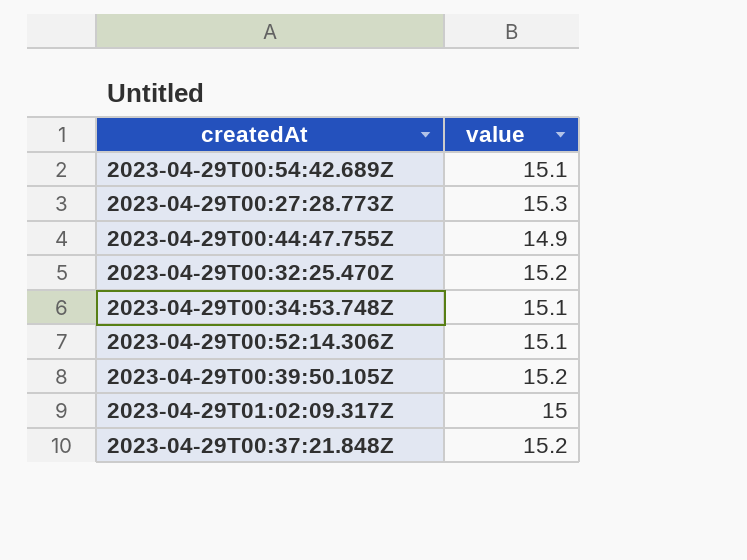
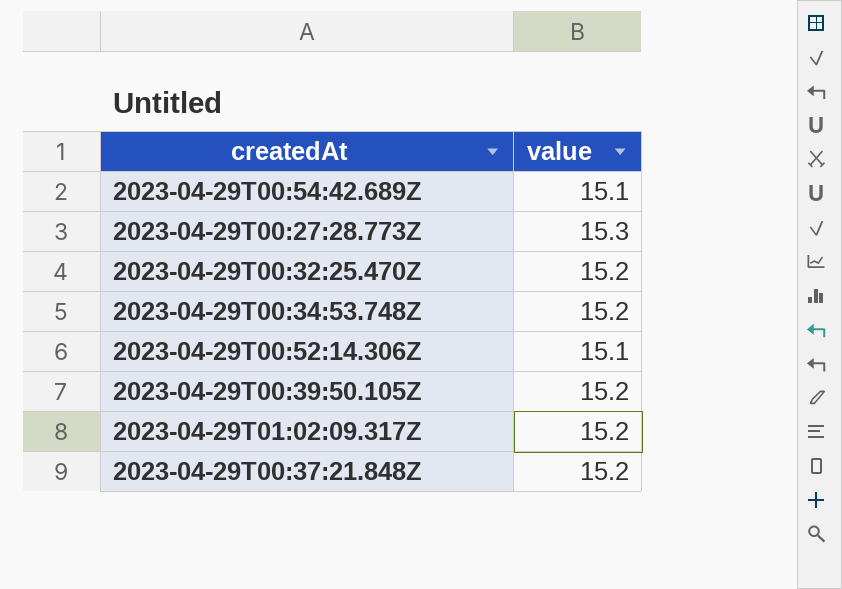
row 2023-04-29T00:44:47.755Z: 14.9 -> none
2023-04-29T00:34:53.748Z | value: 15.1 -> 15.2
2023-04-29T01:02:09.317Z | value: 15 -> 15.2

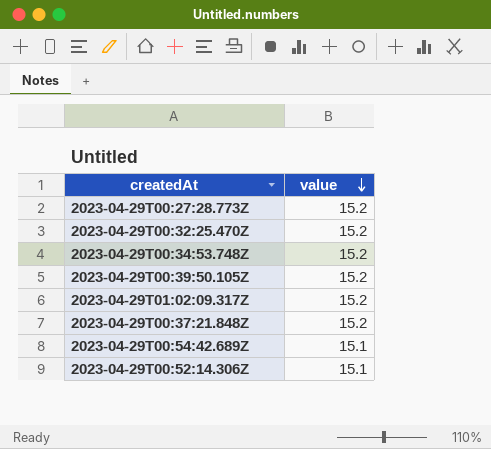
row order: none -> value descending
2023-04-29T00:27:28.773Z | value: 15.3 -> 15.2

